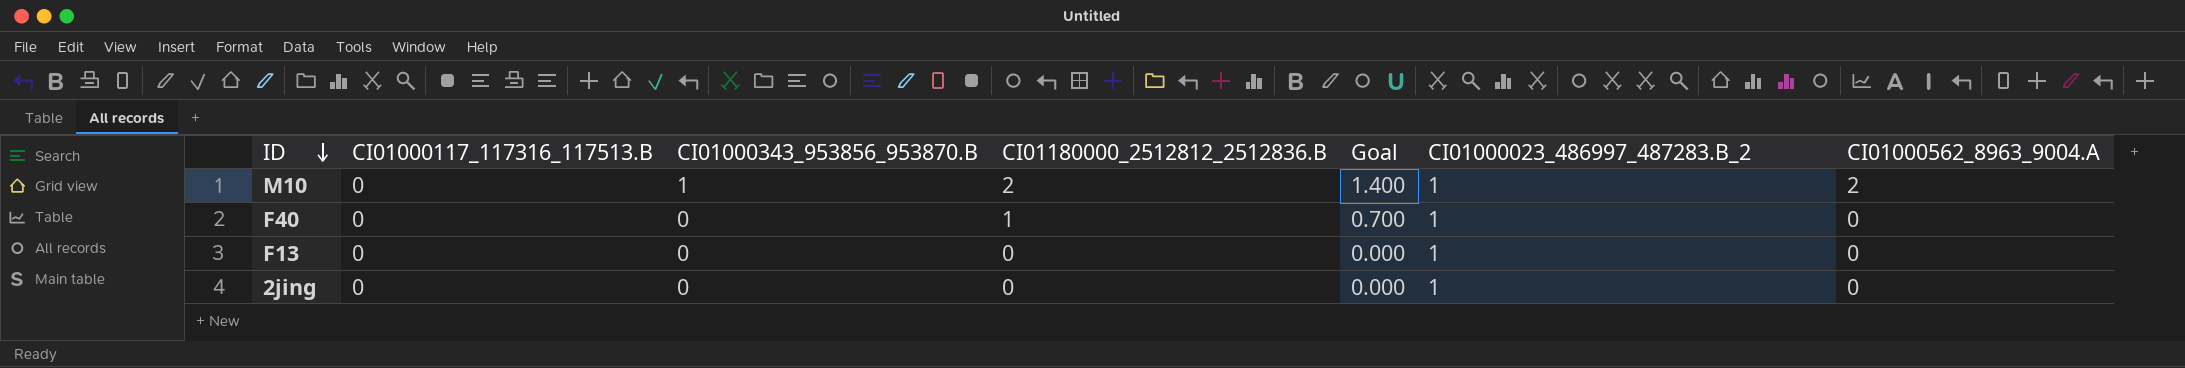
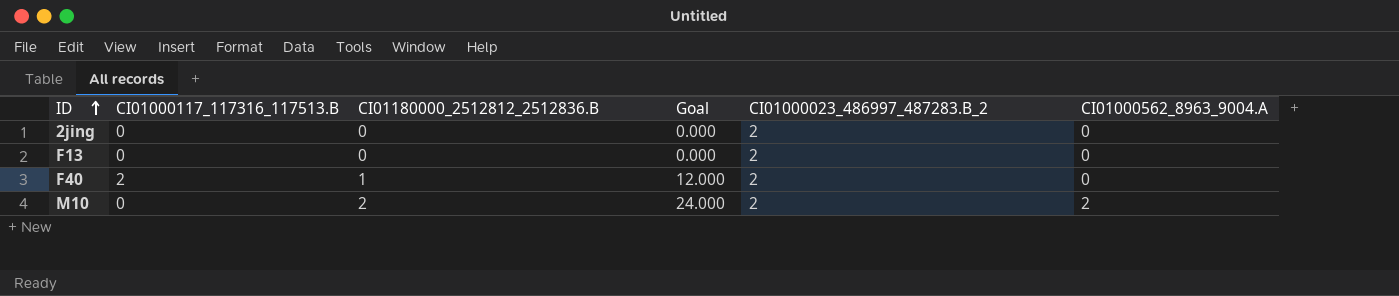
row order: ID descending -> ID ascending
column CI01000343_953856_953870.B | position: 3 -> none
column Goal | formula: [CI01180000_2512812_2512836.B] * 0.7 -> [CI01180000_2512812_2512836.B] * 12
2jing | CI01000023_486997_487283.B_2: 1 -> 2
F13 | CI01000023_486997_487283.B_2: 1 -> 2
F40 | CI01000117_117316_117513.B: 0 -> 2
F40 | CI01000023_486997_487283.B_2: 1 -> 2
M10 | CI01000023_486997_487283.B_2: 1 -> 2

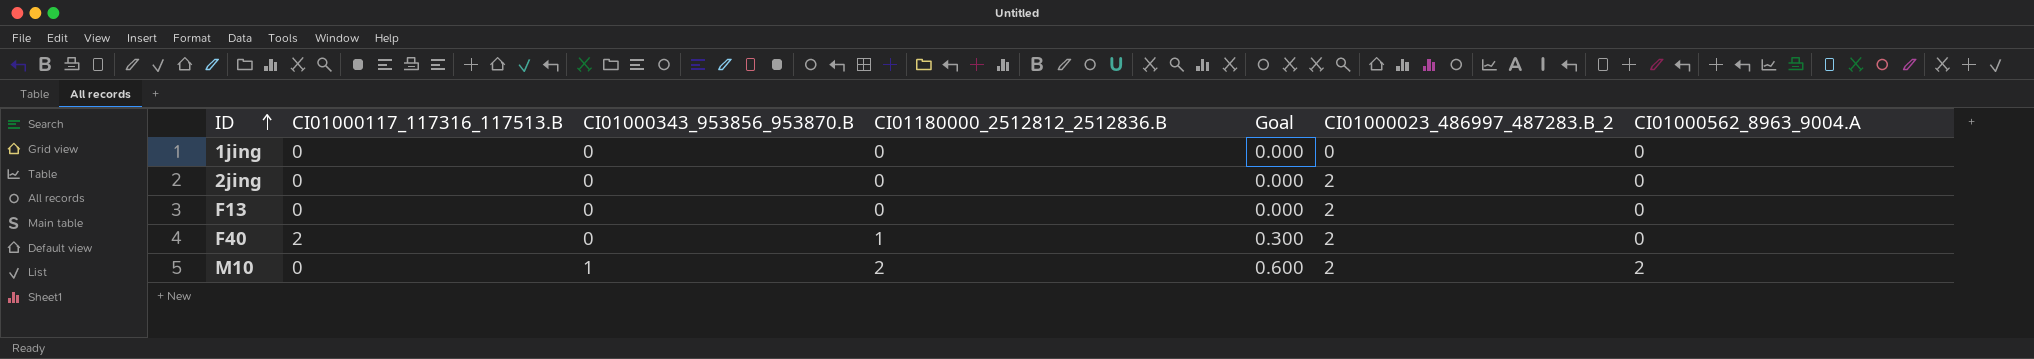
column CI01000343_953856_953870.B | position: none -> 3
column Goal | formula: [CI01180000_2512812_2512836.B] * 12 -> [CI01180000_2512812_2512836.B] * 0.3
row 1jing: none -> 0 | 0 | 0 | 0.000 | 0 | 0

